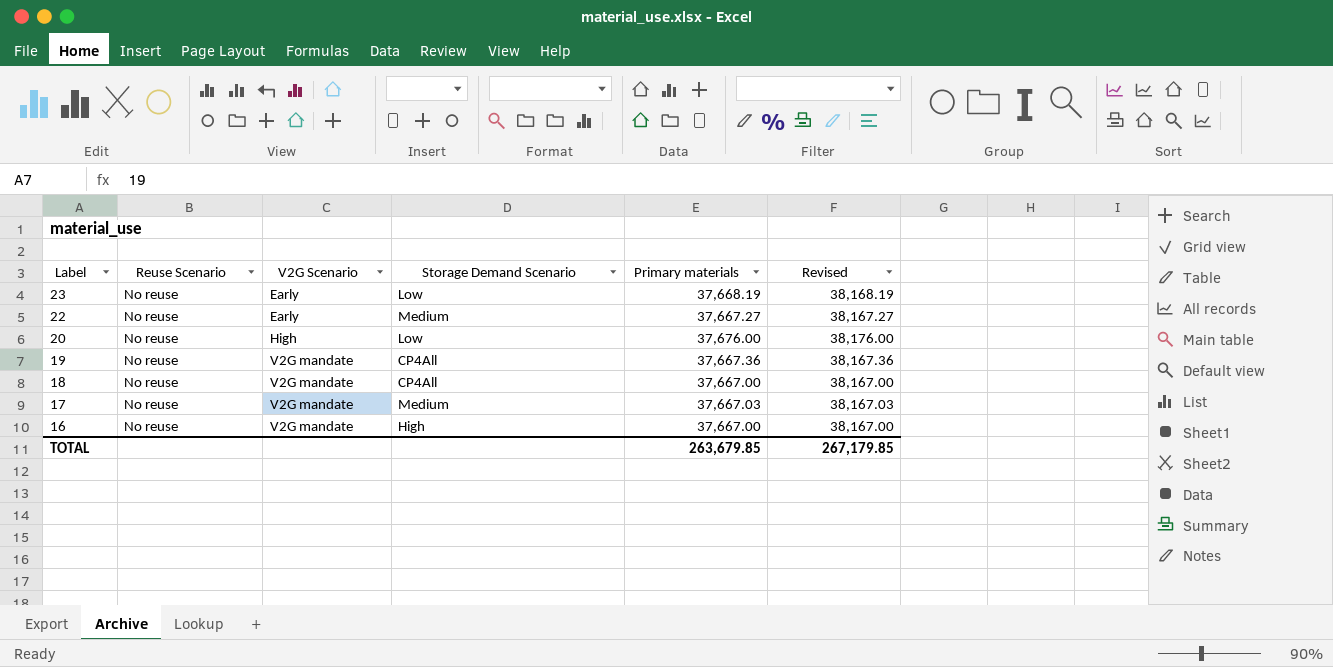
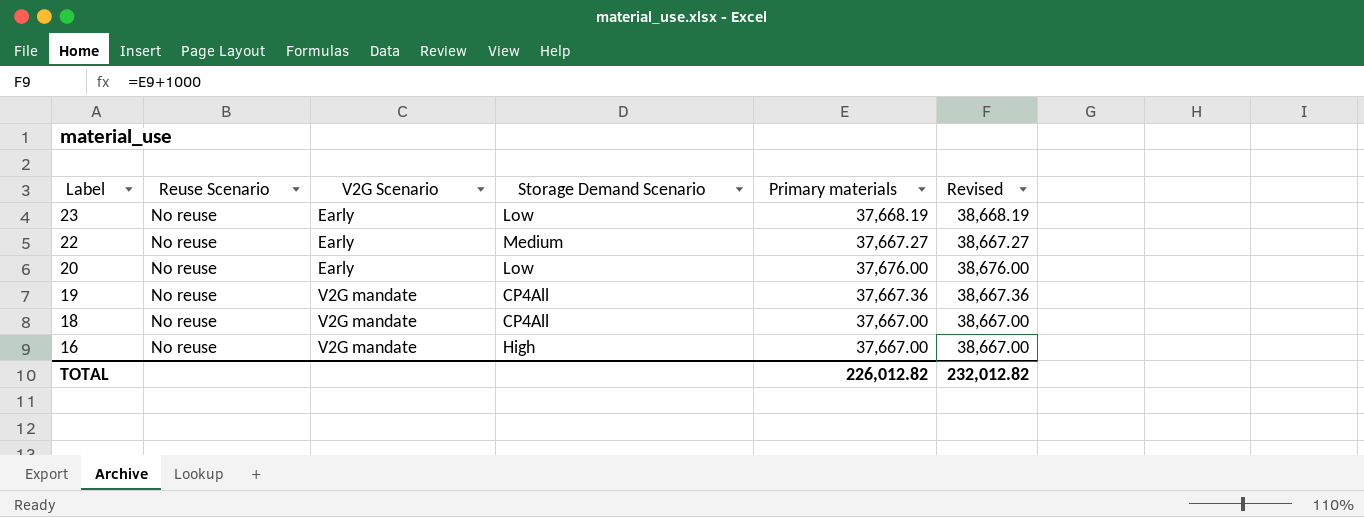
column Revised | formula: [Primary materials] + 500 -> [Primary materials] + 1000
row 17: No reuse | V2G mandate | Medium | 37,667.03 | 38,167.03 -> none
20 | V2G Scenario: High -> Early
TOTAL | Primary materials: 263,679.85 -> 226,012.82
TOTAL | Revised: 267,179.85 -> 232,012.82

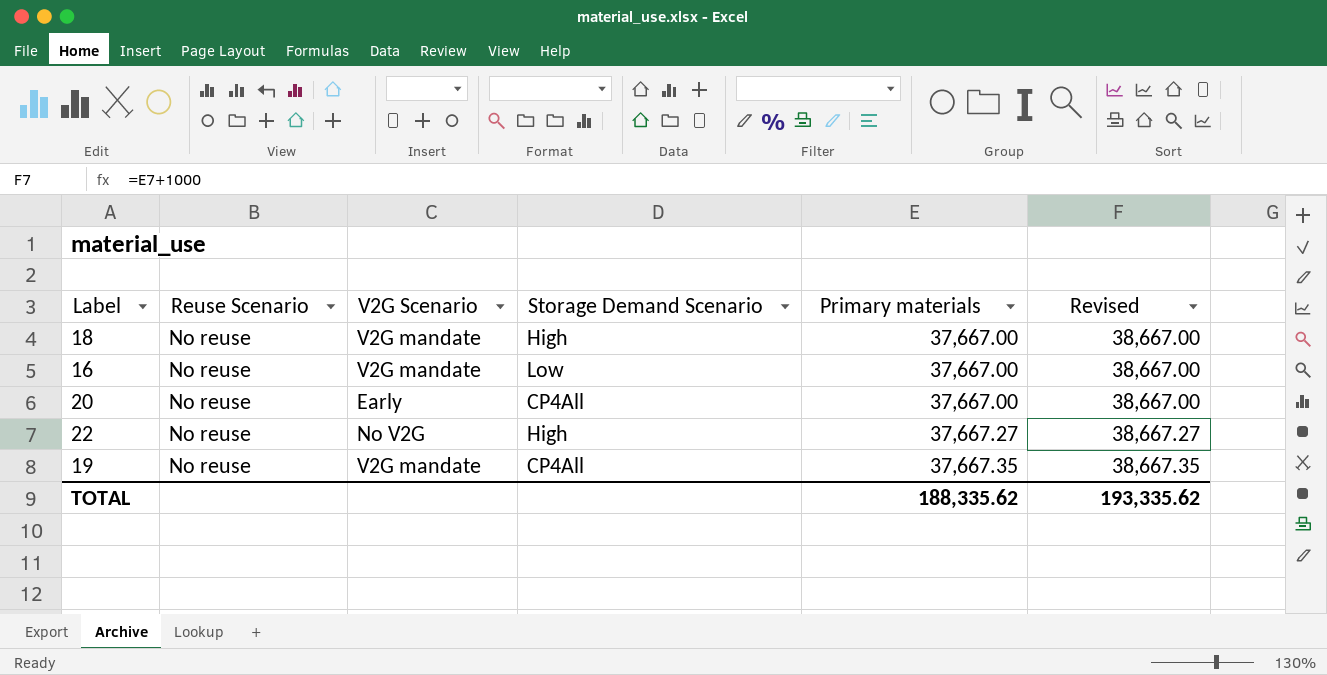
row order: Label descending -> Primary materials ascending
row 23: No reuse | Early | Low | 37,668.19 | 38,668.19 -> none
18 | Storage Demand Scenario: CP4All -> High
16 | Storage Demand Scenario: High -> Low
20 | Storage Demand Scenario: Low -> CP4All
20 | Primary materials: 37,676.00 -> 37,667.00
20 | Revised: 38,676.00 -> 38,667.00
22 | V2G Scenario: Early -> No V2G
22 | Storage Demand Scenario: Medium -> High
19 | Primary materials: 37,667.36 -> 37,667.35
19 | Revised: 38,667.36 -> 38,667.35
TOTAL | Primary materials: 226,012.82 -> 188,335.62
TOTAL | Revised: 232,012.82 -> 193,335.62

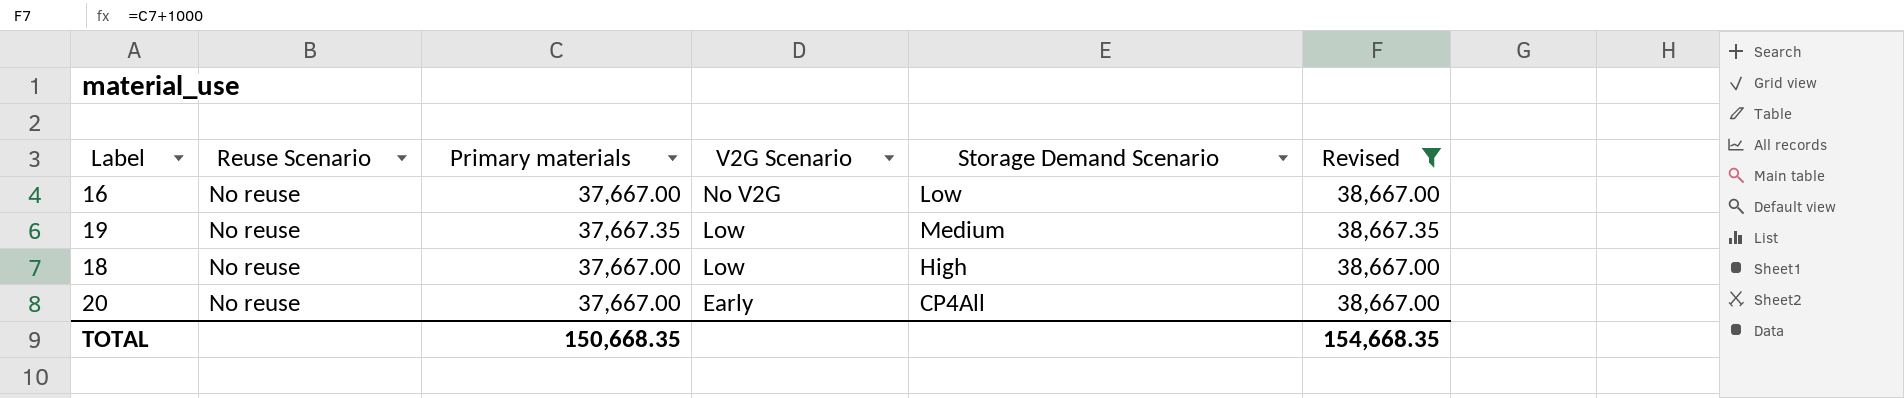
filter: none -> Revised != 38,667.27
row order: Primary materials ascending -> V2G Scenario descending
column Primary materials | position: 5 -> 3
16 | V2G Scenario: V2G mandate -> No V2G
19 | V2G Scenario: V2G mandate -> Low
19 | Storage Demand Scenario: CP4All -> Medium
18 | V2G Scenario: V2G mandate -> Low
TOTAL | Primary materials: 188,335.62 -> 150,668.35
TOTAL | Revised: 193,335.62 -> 154,668.35

